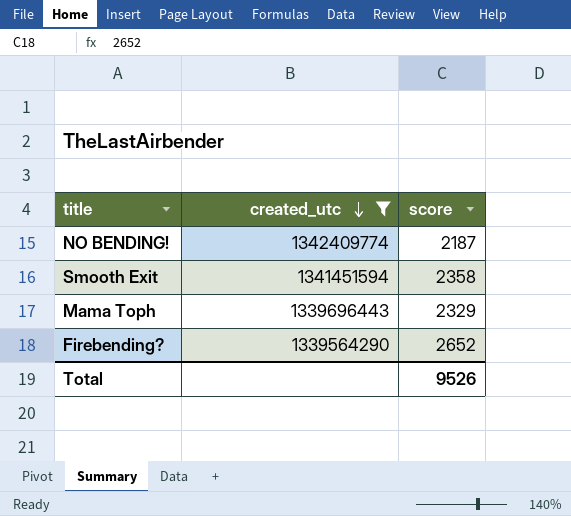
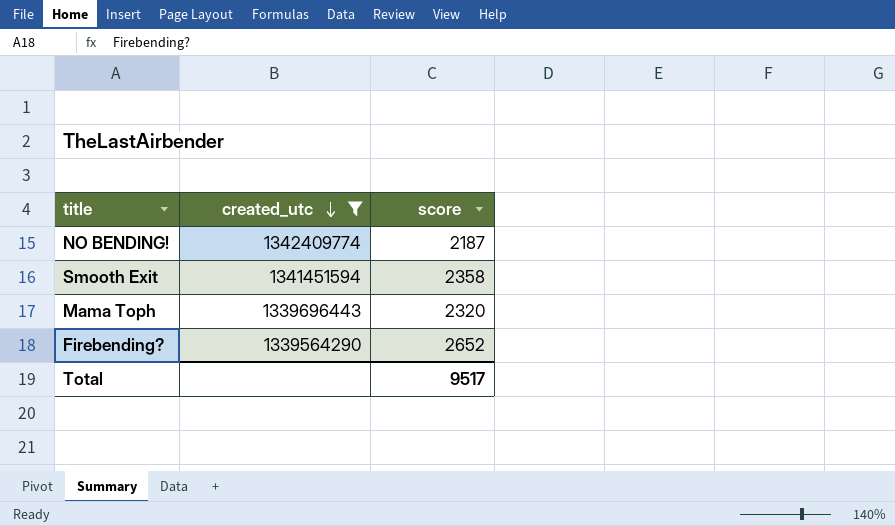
Mama Toph | score: 2329 -> 2320
Total | score: 9526 -> 9517

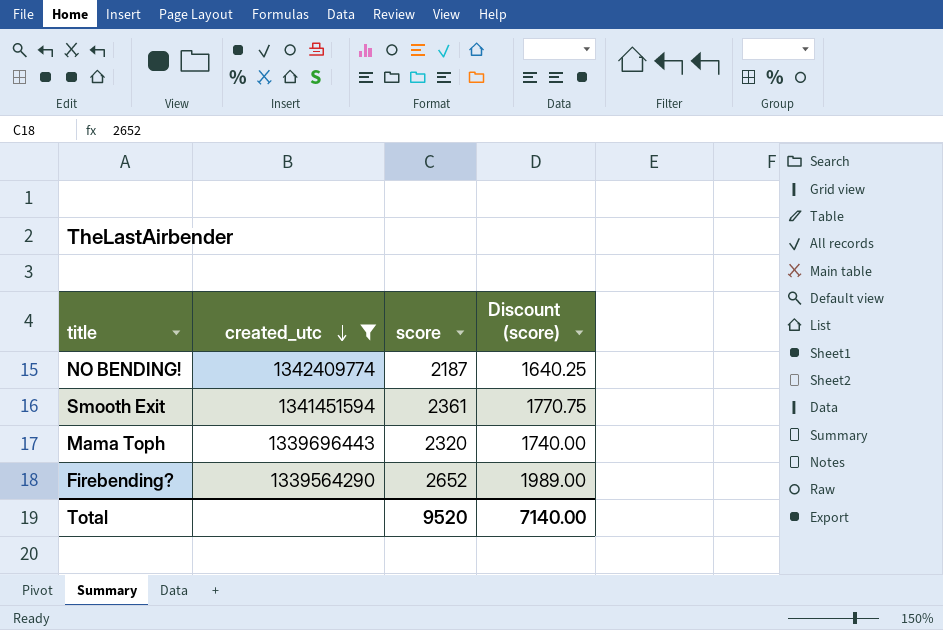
column Discount (score) | formula: none -> [score] * 0.75
Smooth Exit | score: 2358 -> 2361
Total | score: 9517 -> 9520

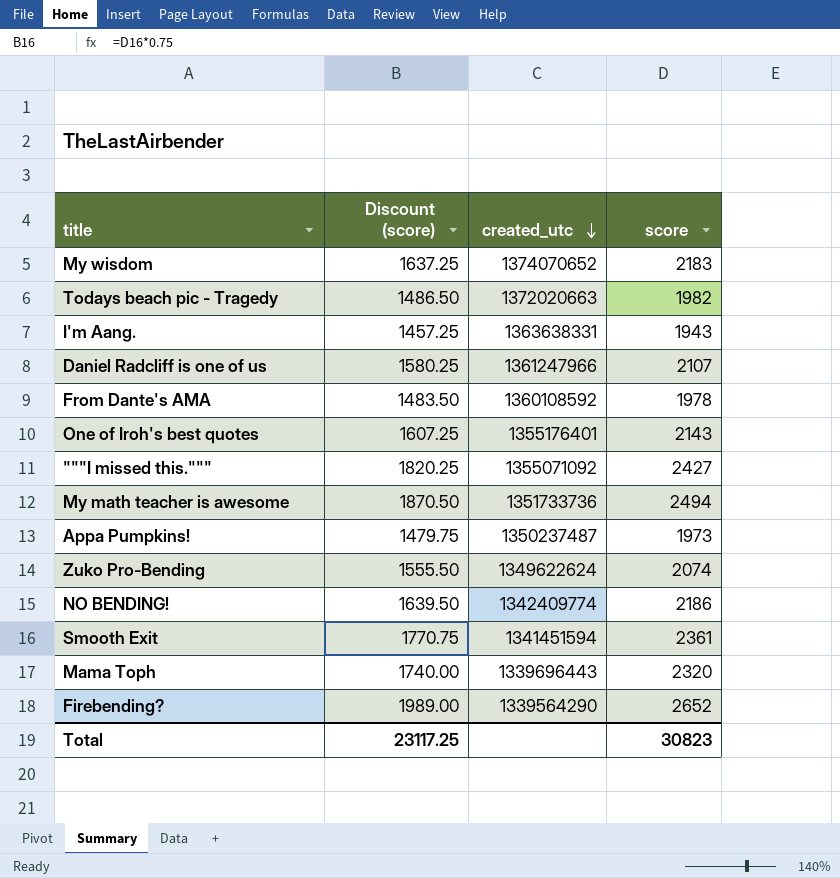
filter: created_utc <= 1342409774 -> none
column Discount (score) | position: 4 -> 2
NO BENDING! | Discount (score): 1640.25 -> 1639.50
NO BENDING! | score: 2187 -> 2186
Total | Discount (score): 7140.00 -> 23117.25
Total | score: 9520 -> 30823

